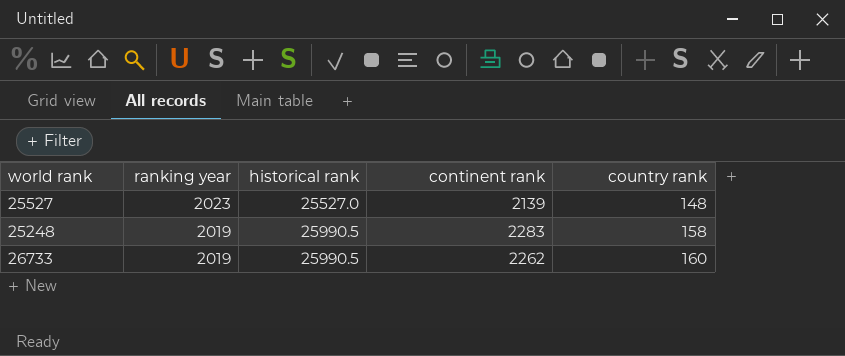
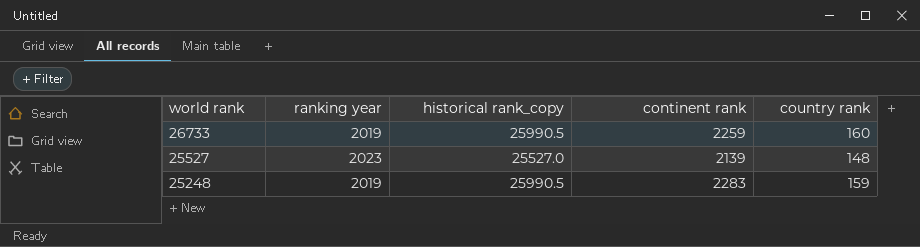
row order: ranking year descending -> world rank descending
column name: historical rank -> historical rank_copy
26733 | continent rank: 2262 -> 2259
25248 | country rank: 158 -> 159

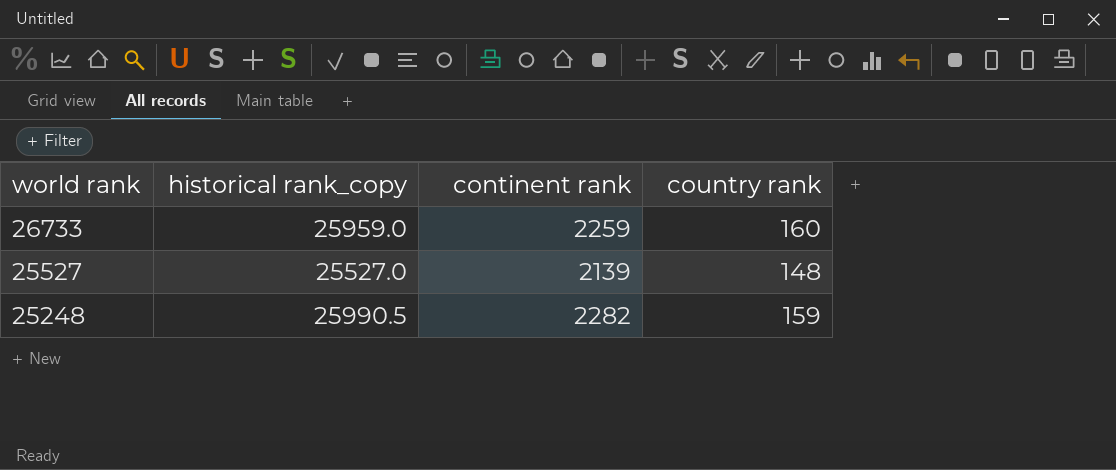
column ranking year | position: 2 -> none
26733 | historical rank_copy: 25990.5 -> 25959.0
25248 | continent rank: 2283 -> 2282

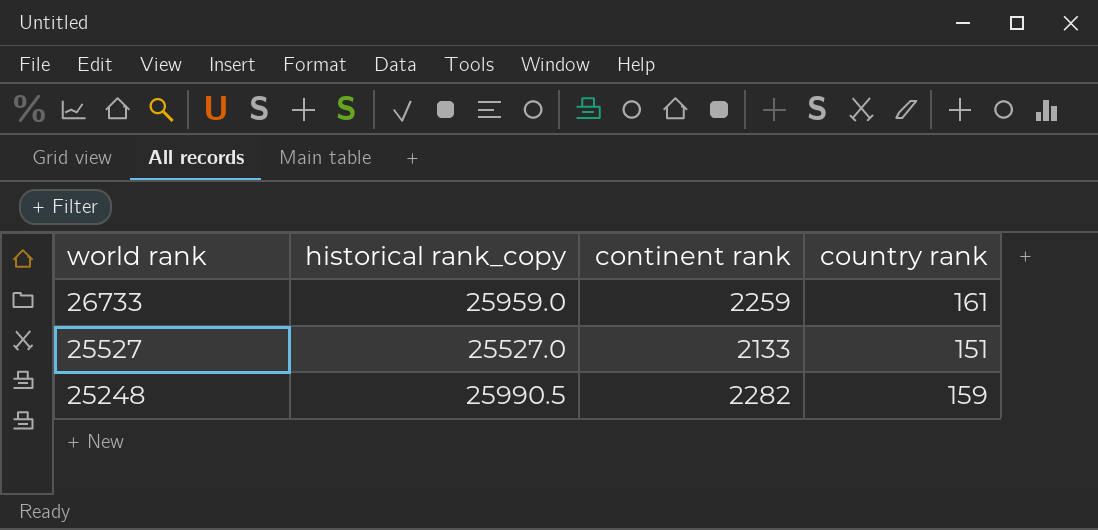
26733 | country rank: 160 -> 161
25527 | continent rank: 2139 -> 2133
25527 | country rank: 148 -> 151

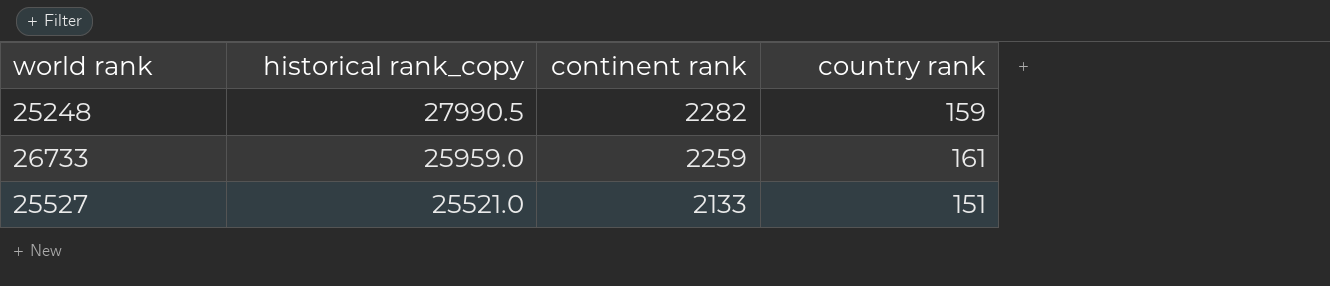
row order: world rank descending -> historical rank_copy descending
25248 | historical rank_copy: 25990.5 -> 27990.5
25527 | historical rank_copy: 25527.0 -> 25521.0

